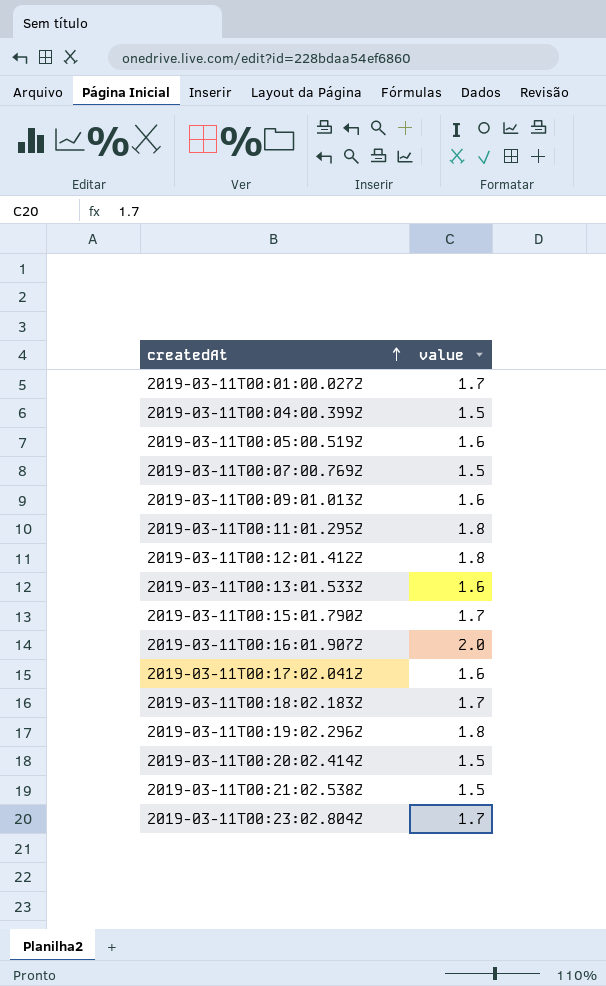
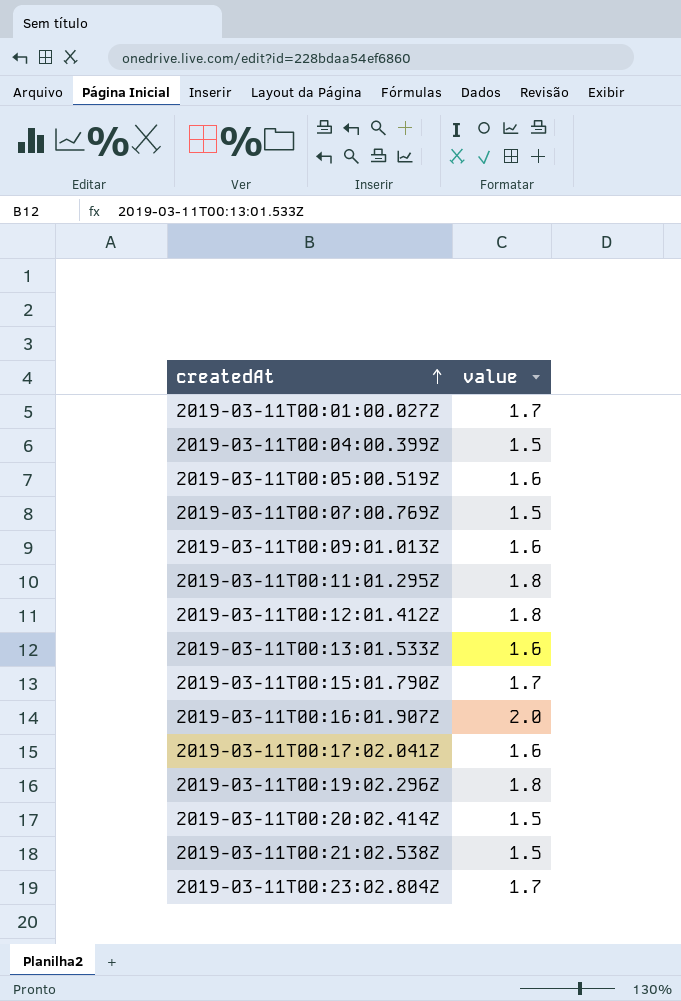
row 2019-03-11T00:18:02.183Z: 1.7 -> none

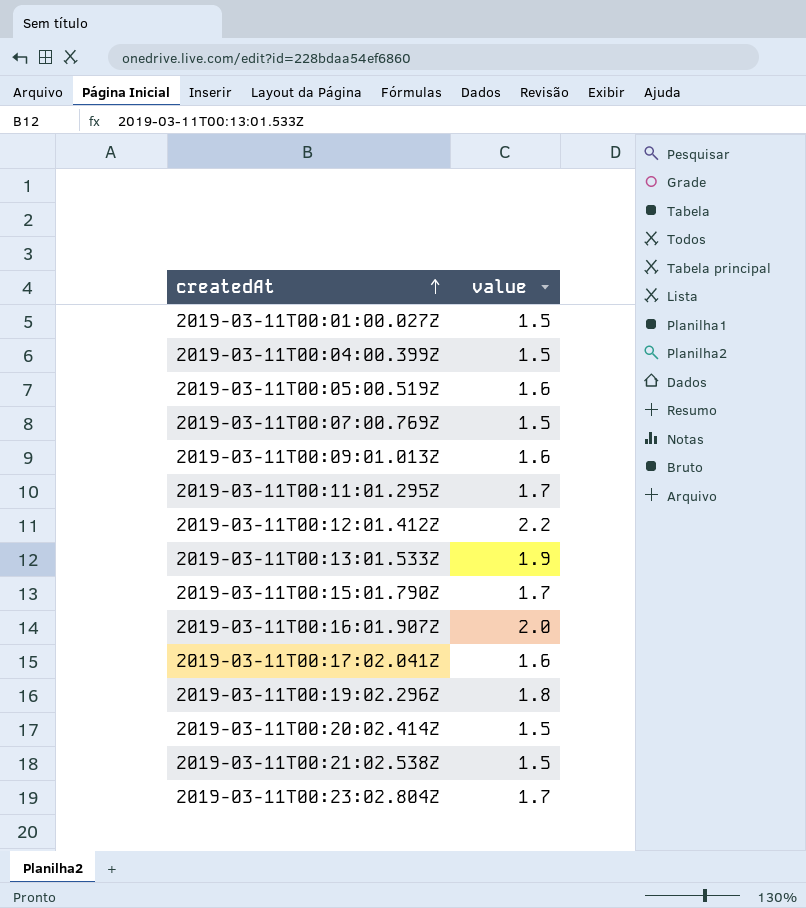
2019-03-11T00:01:00.027Z | value: 1.7 -> 1.5
2019-03-11T00:11:01.295Z | value: 1.8 -> 1.7
2019-03-11T00:12:01.412Z | value: 1.8 -> 2.2
2019-03-11T00:13:01.533Z | value: 1.6 -> 1.9

